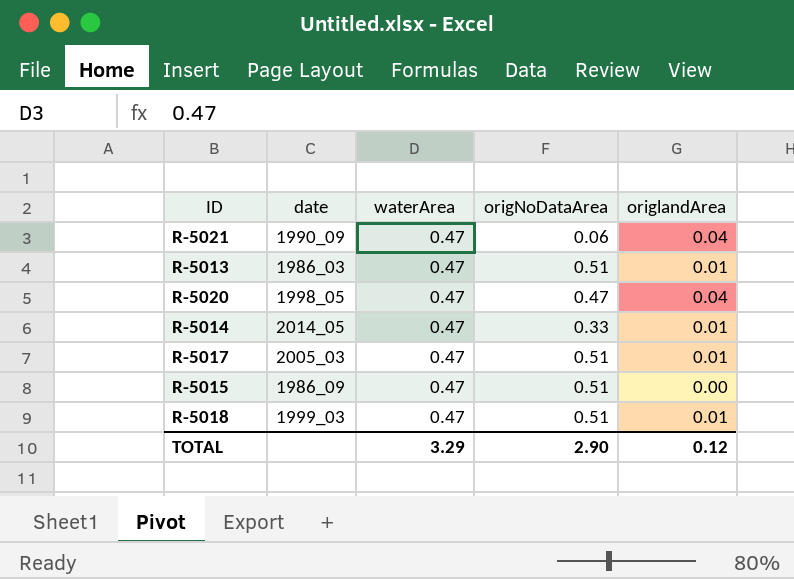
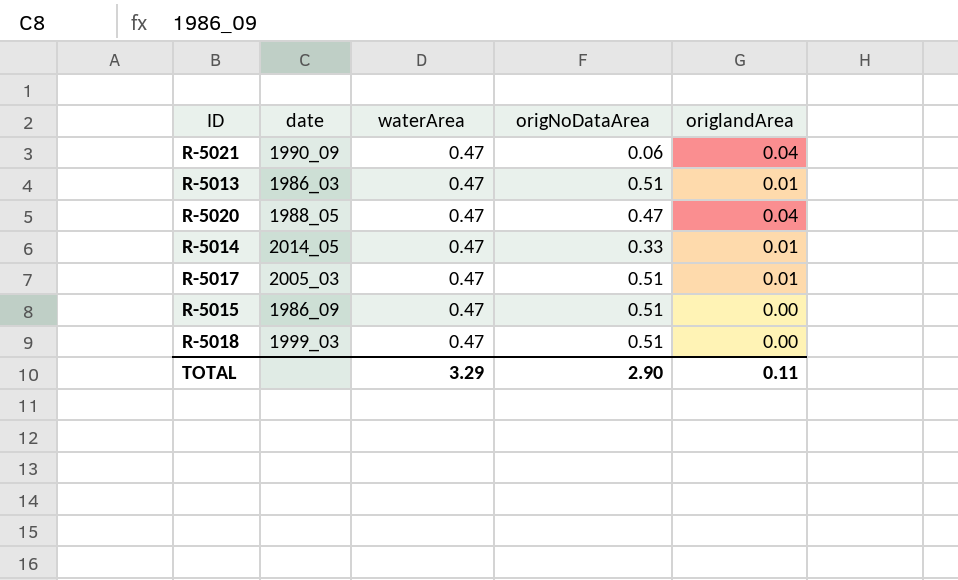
R-5020 | date: 1998_05 -> 1988_05
R-5018 | origlandArea: 0.01 -> 0.00
TOTAL | origlandArea: 0.12 -> 0.11

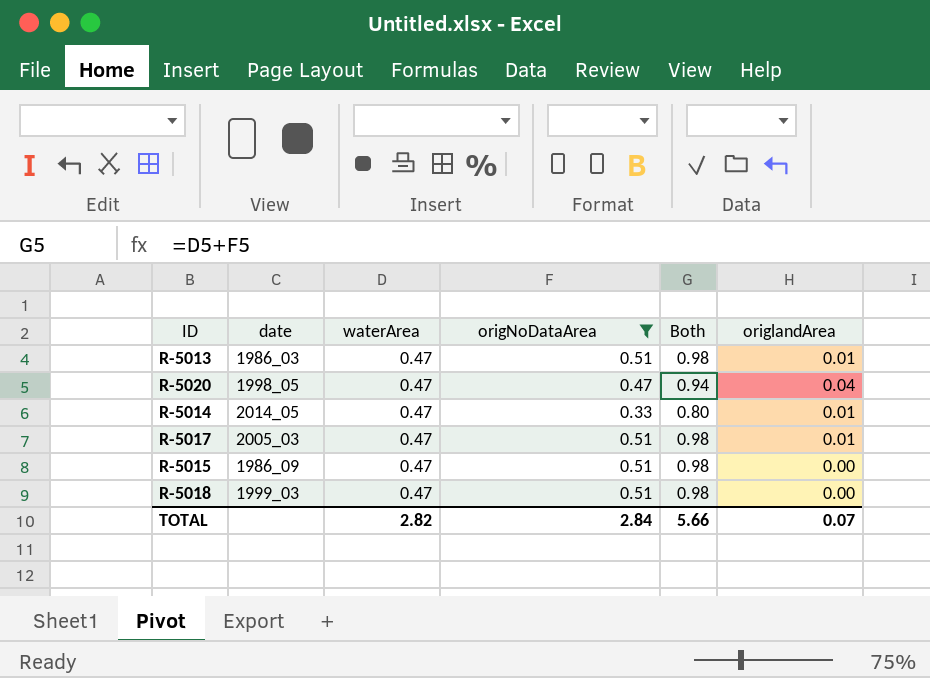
filter: none -> origNoDataArea != 0.06
column Both | formula: none -> [waterArea] + [origNoDataArea]
R-5020 | date: 1988_05 -> 1998_05
TOTAL | waterArea: 3.29 -> 2.82
TOTAL | origNoDataArea: 2.90 -> 2.84
TOTAL | origlandArea: 0.11 -> 0.07

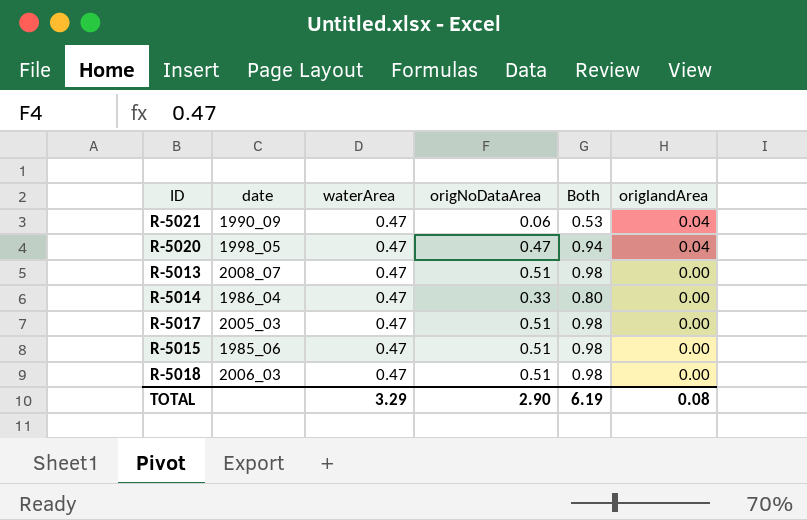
filter: origNoDataArea != 0.06 -> none
row order: none -> origlandArea descending
R-5013 | date: 1986_03 -> 2008_07
R-5013 | origlandArea: 0.01 -> 0.00
R-5014 | date: 2014_05 -> 1986_04
R-5014 | origlandArea: 0.01 -> 0.00
R-5017 | origlandArea: 0.01 -> 0.00
R-5015 | date: 1986_09 -> 1985_06
R-5018 | date: 1999_03 -> 2006_03
TOTAL | waterArea: 2.82 -> 3.29
TOTAL | origNoDataArea: 2.84 -> 2.90
TOTAL | Both: 5.66 -> 6.19
TOTAL | origlandArea: 0.07 -> 0.08

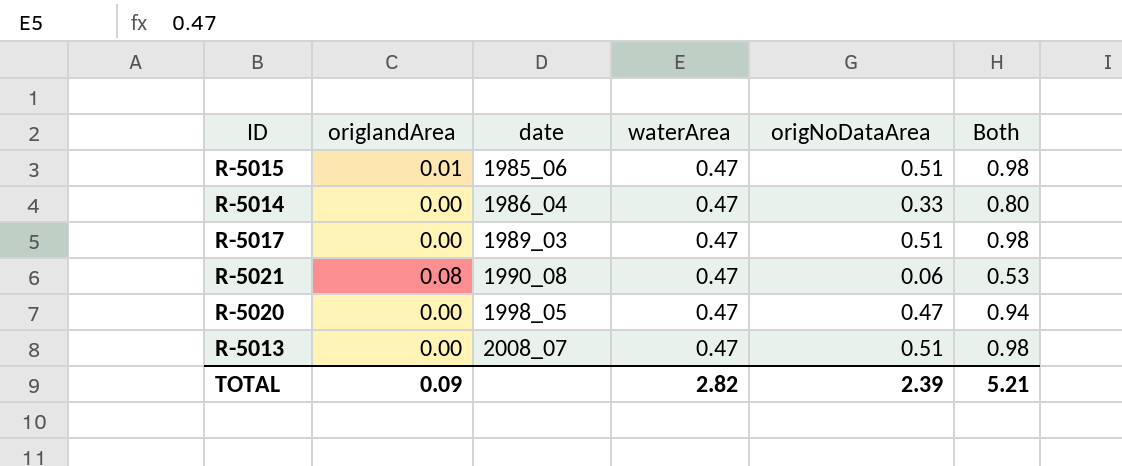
row order: origlandArea descending -> date ascending
column origlandArea | position: 6 -> 2
row R-5018: 2006_03 | 0.47 | 0.51 | 0.98 | 0.00 -> none
R-5015 | origlandArea: 0.00 -> 0.01
R-5017 | date: 2005_03 -> 1989_03
R-5021 | origlandArea: 0.04 -> 0.08
R-5021 | date: 1990_09 -> 1990_08
R-5020 | origlandArea: 0.04 -> 0.00
TOTAL | origlandArea: 0.08 -> 0.09
TOTAL | waterArea: 3.29 -> 2.82
TOTAL | origNoDataArea: 2.90 -> 2.39
TOTAL | Both: 6.19 -> 5.21

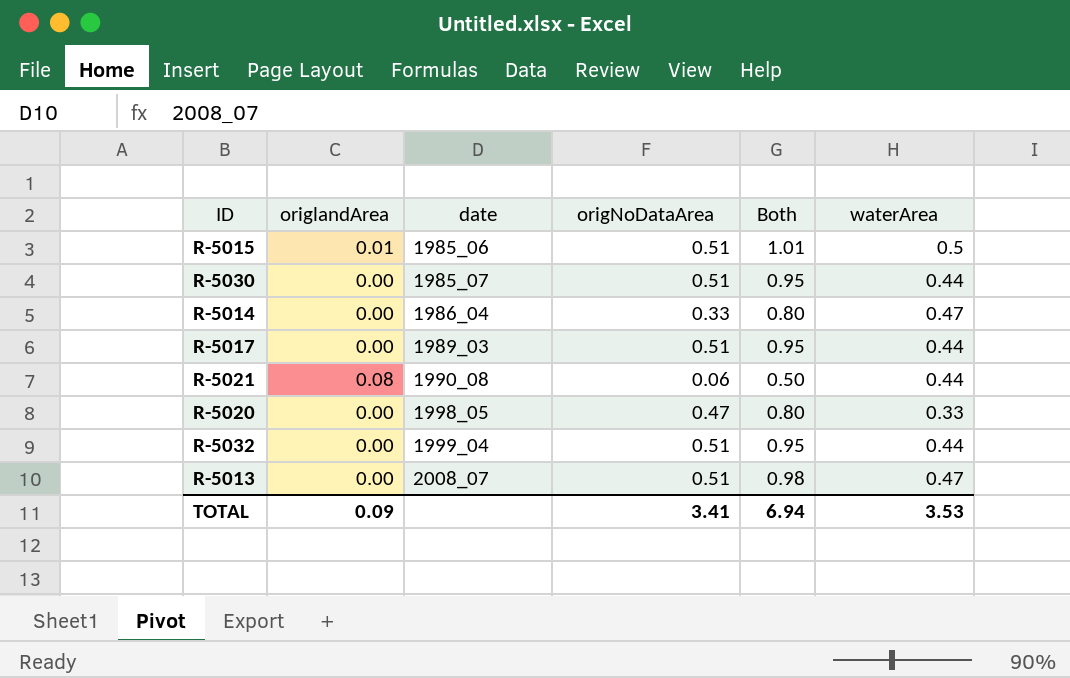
column waterArea | position: 4 -> 6
R-5015 | Both: 0.98 -> 1.01
R-5015 | waterArea: 0.47 -> 0.5
row R-5030: none -> 0.00 | 1985_07 | 0.51 | 0.95 | 0.44
R-5017 | Both: 0.98 -> 0.95
R-5017 | waterArea: 0.47 -> 0.44
R-5021 | Both: 0.53 -> 0.50
R-5021 | waterArea: 0.47 -> 0.44
R-5020 | Both: 0.94 -> 0.80
R-5020 | waterArea: 0.47 -> 0.33
row R-5032: none -> 0.00 | 1999_04 | 0.51 | 0.95 | 0.44
TOTAL | origNoDataArea: 2.39 -> 3.41
TOTAL | Both: 5.21 -> 6.94
TOTAL | waterArea: 2.82 -> 3.53

